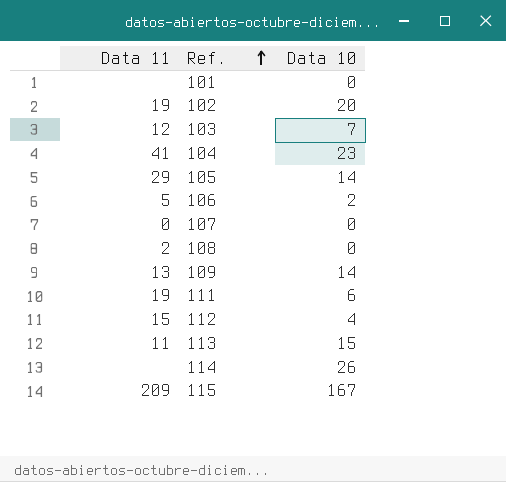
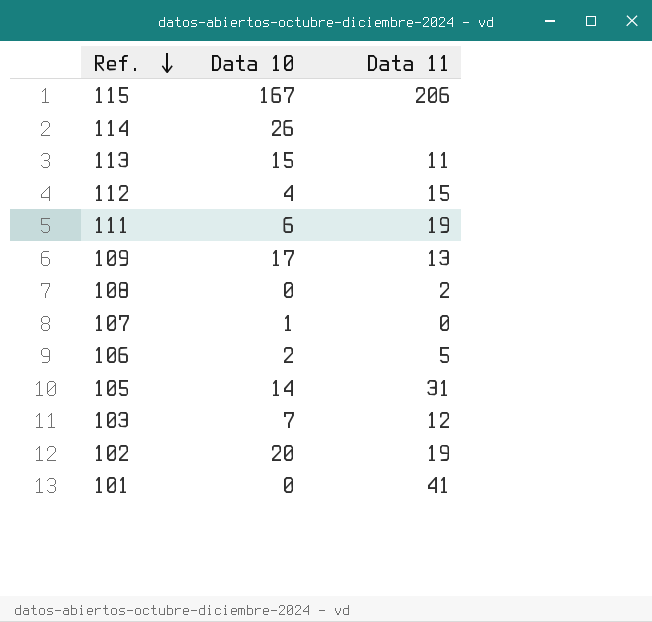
row order: Ref. ascending -> Ref. descending
column Data 11 | position: 1 -> 3
row 104: 41 | 23 -> none
115 | Data 11: 209 -> 206
109 | Data 10: 14 -> 17
107 | Data 10: 0 -> 1
105 | Data 11: 29 -> 31
101 | Data 11: none -> 41

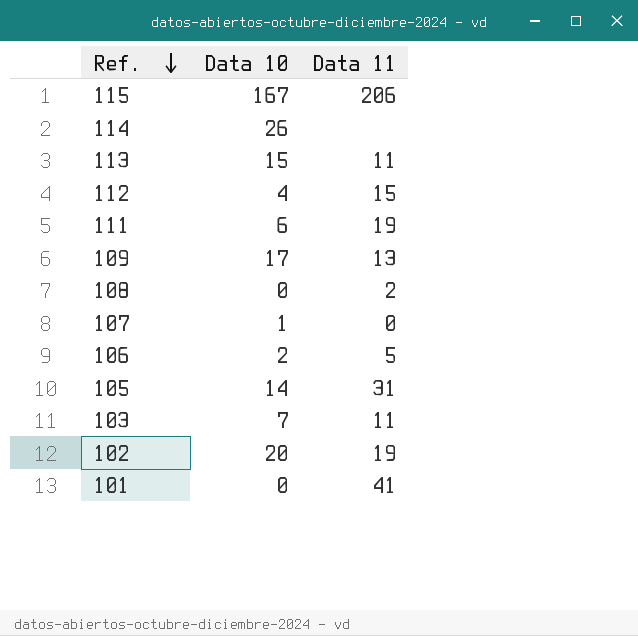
103 | Data 11: 12 -> 11

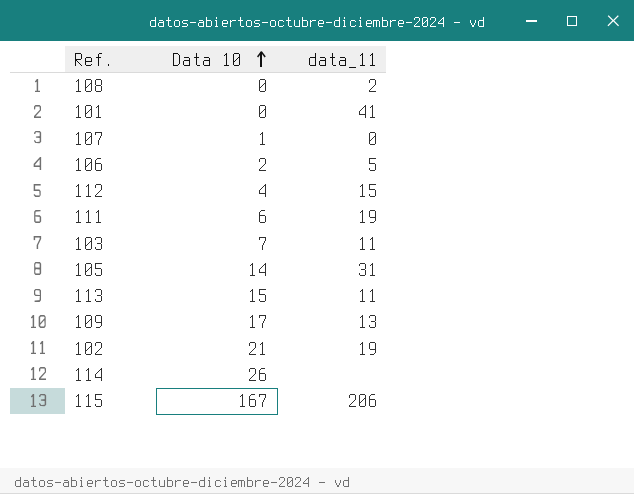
row order: Ref. descending -> Data 10 ascending
column name: Data 11 -> data_11
102 | Data 10: 20 -> 21

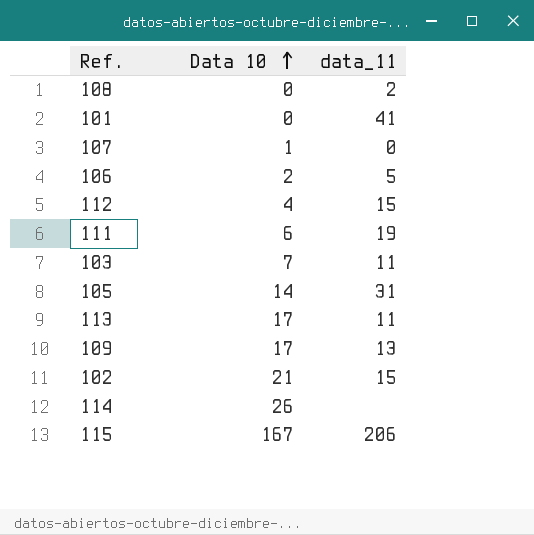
113 | Data 10: 15 -> 17
102 | data_11: 19 -> 15

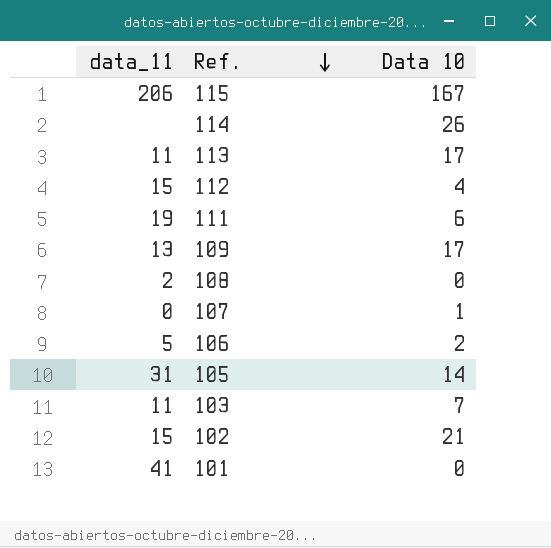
row order: Data 10 ascending -> Ref. descending
column data_11 | position: 3 -> 1

